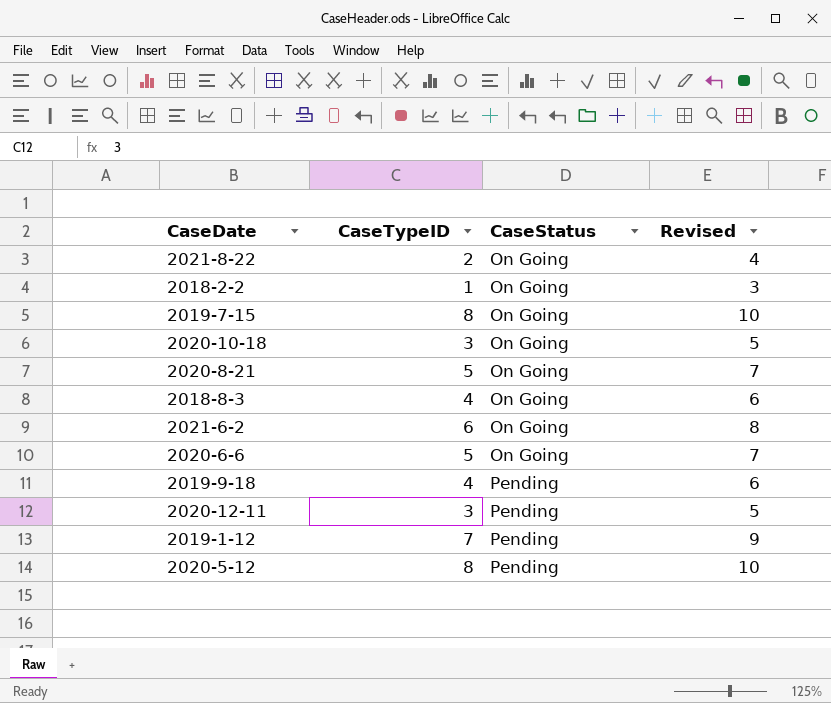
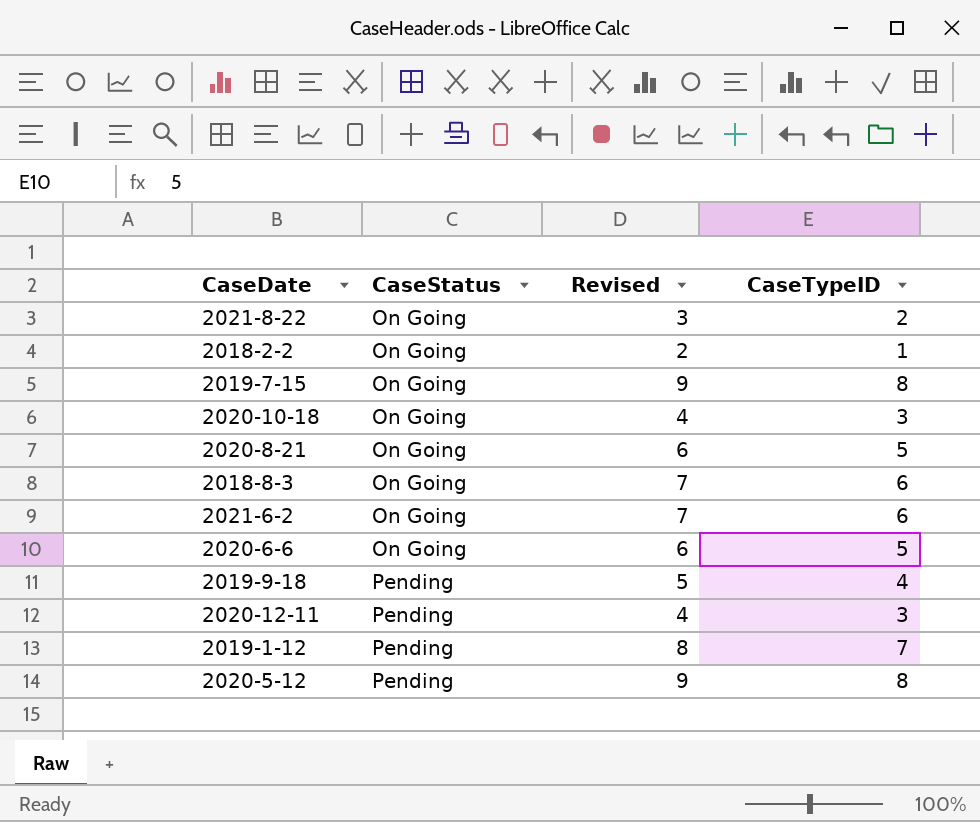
column Revised | formula: [CaseTypeID] + 2 -> [CaseTypeID] + 1
column CaseTypeID | position: 2 -> 4
2018-8-3 | CaseTypeID: 4 -> 6

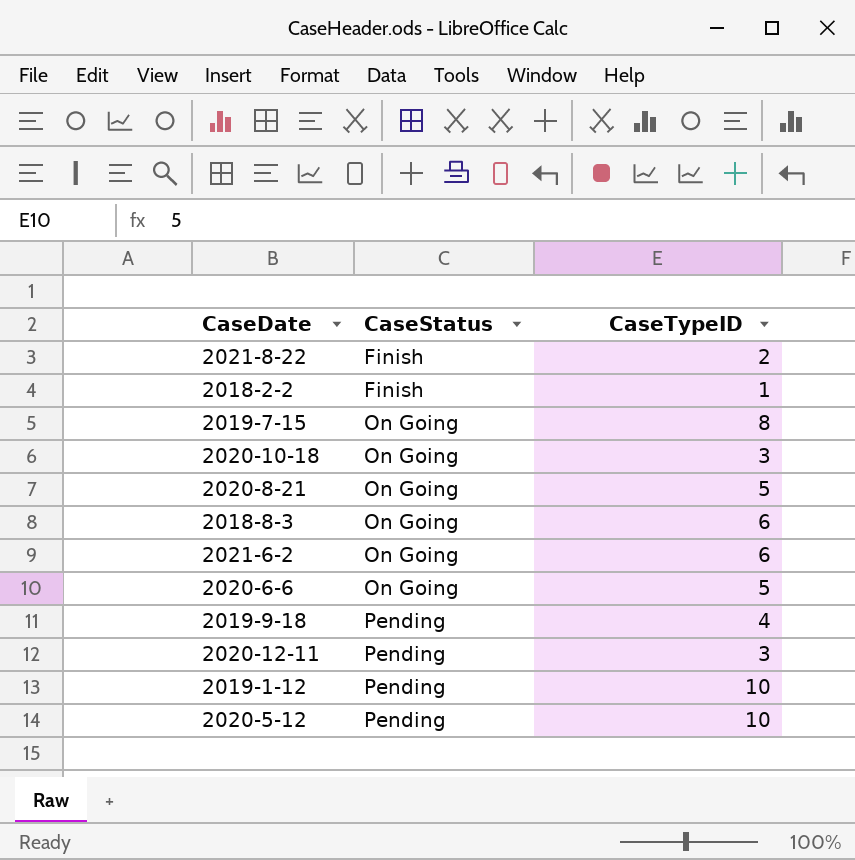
column Revised | formula: [CaseTypeID] + 1 -> none
2021-8-22 | CaseStatus: On Going -> Finish
2018-2-2 | CaseStatus: On Going -> Finish
2019-1-12 | CaseTypeID: 7 -> 10
2020-5-12 | CaseTypeID: 8 -> 10

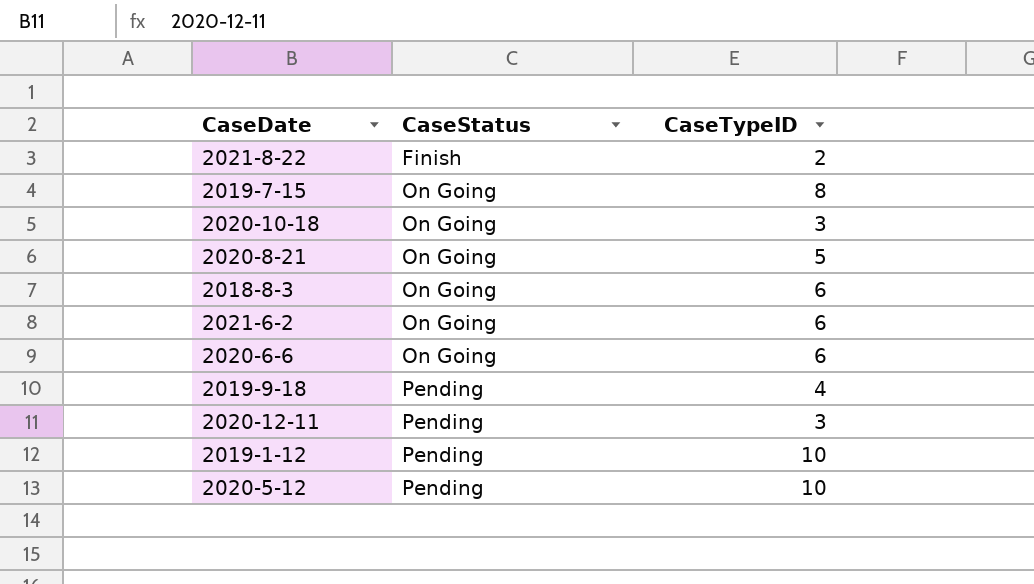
row 2018-2-2: Finish | 1 -> none
2020-6-6 | CaseTypeID: 5 -> 6

